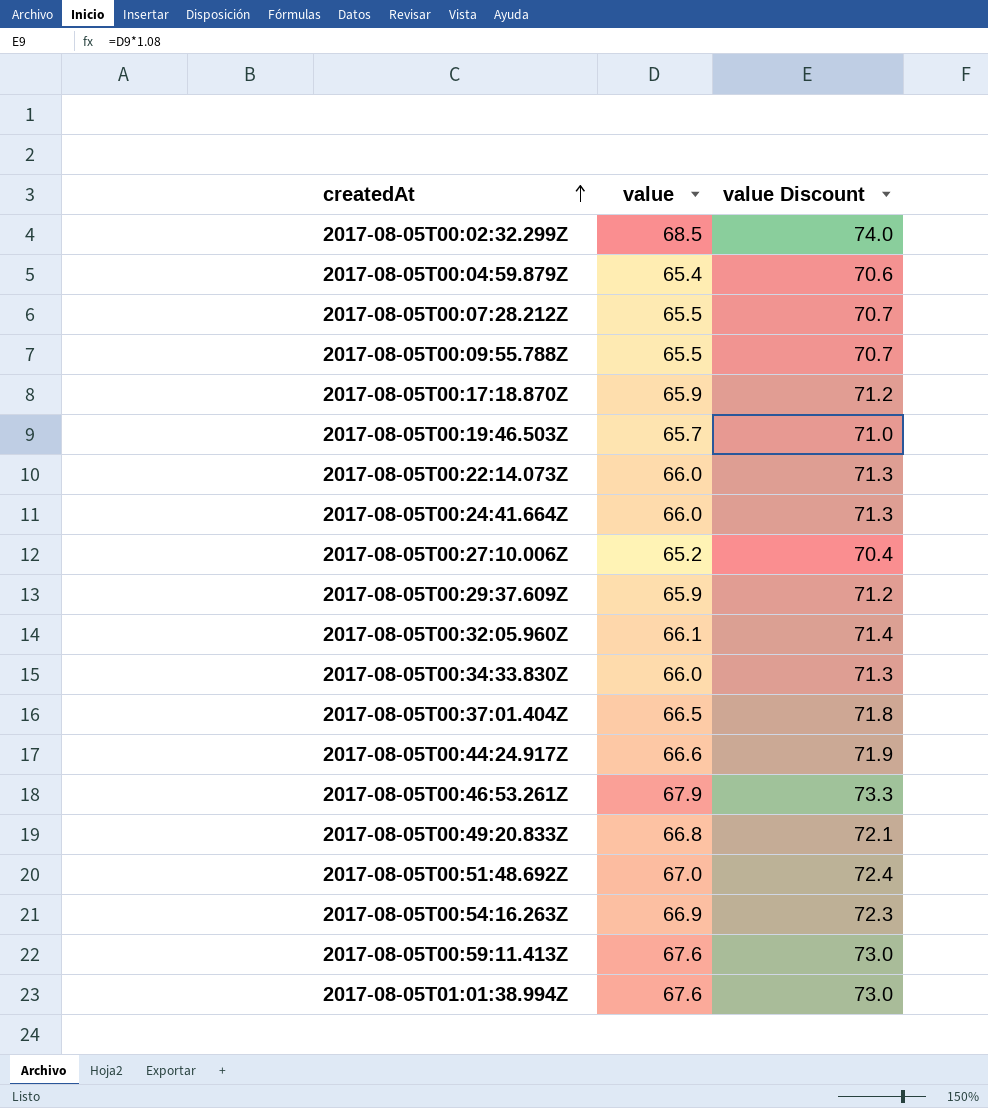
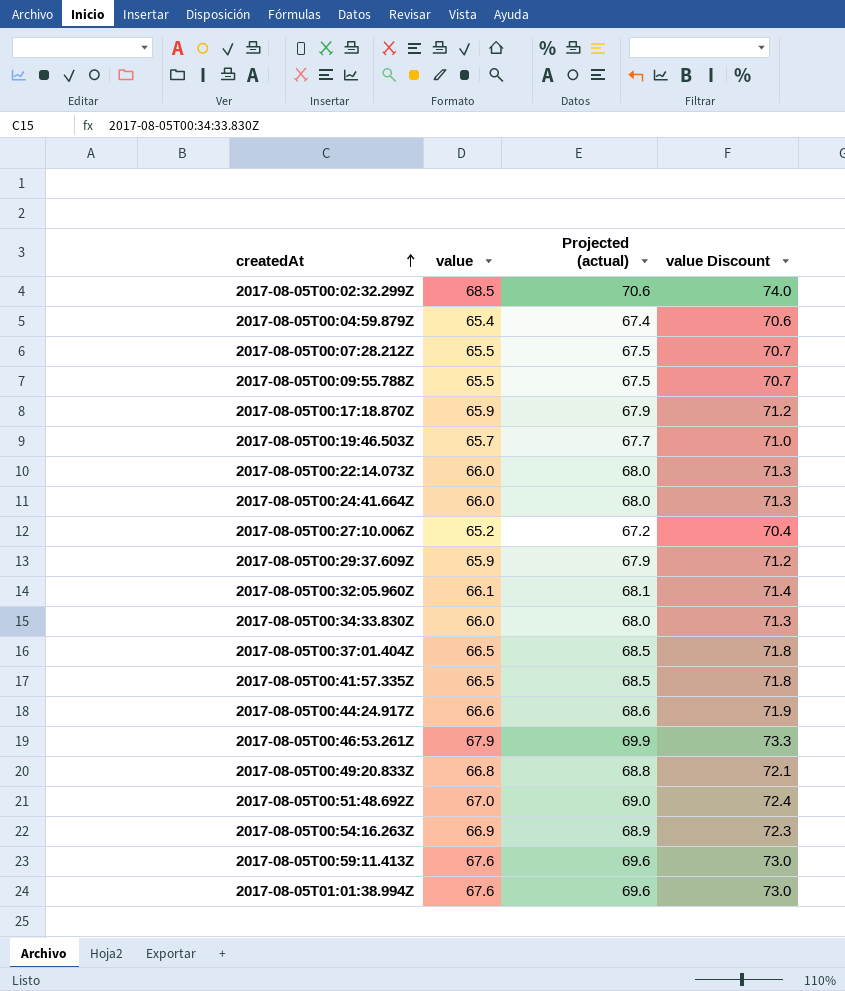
column Projected (actual) | formula: none -> [value] * 1.03
row 2017-08-05T00:41:57.335Z: none -> 66.5 | 68.5 | 71.8

